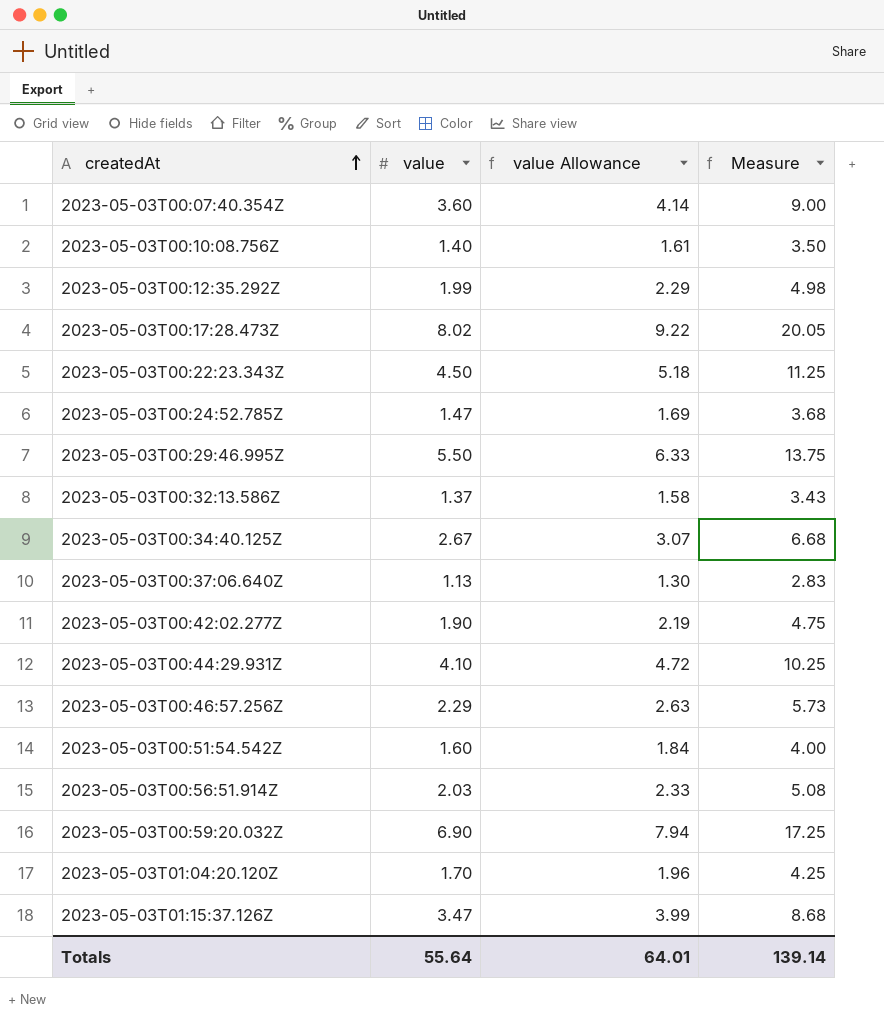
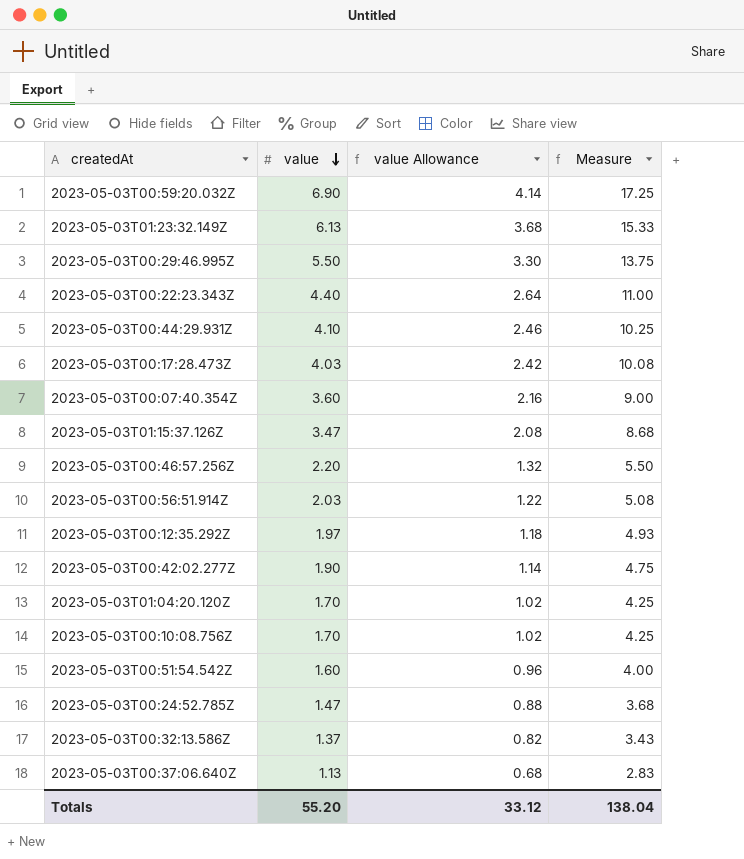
row order: createdAt ascending -> value descending
column value Allowance | formula: [value] * 1.15 -> [value] * 0.6
row 2023-05-03T00:34:40.125Z: 2.67 | 3.07 | 6.68 -> none
row 2023-05-03T01:23:32.149Z: none -> 6.13 | 3.68 | 15.33
2023-05-03T00:22:23.343Z | value: 4.50 -> 4.40
2023-05-03T00:22:23.343Z | Measure: 11.25 -> 11.00
2023-05-03T00:17:28.473Z | value: 8.02 -> 4.03
2023-05-03T00:17:28.473Z | Measure: 20.05 -> 10.08
2023-05-03T00:46:57.256Z | value: 2.29 -> 2.20
2023-05-03T00:46:57.256Z | Measure: 5.73 -> 5.50
2023-05-03T00:12:35.292Z | value: 1.99 -> 1.97
2023-05-03T00:12:35.292Z | Measure: 4.98 -> 4.93
2023-05-03T00:10:08.756Z | value: 1.40 -> 1.70
2023-05-03T00:10:08.756Z | Measure: 3.50 -> 4.25
Totals | value: 55.64 -> 55.20
Totals | value Allowance: 64.01 -> 33.12
Totals | Measure: 139.14 -> 138.04

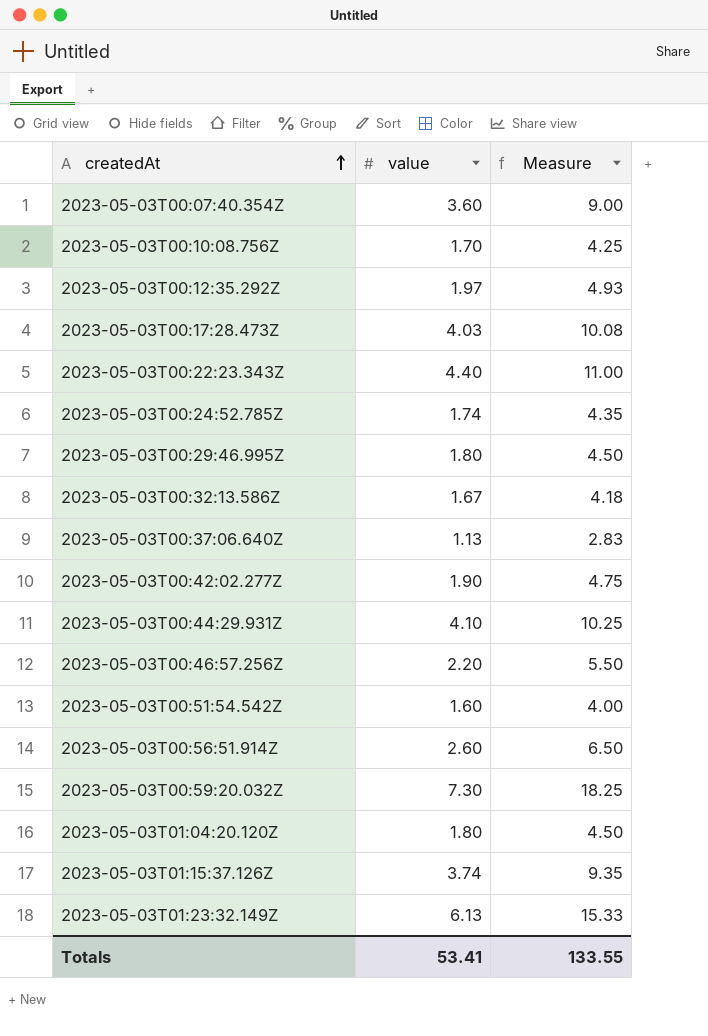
row order: value descending -> createdAt ascending
column value Allowance | formula: [value] * 0.6 -> none
2023-05-03T00:24:52.785Z | value: 1.47 -> 1.74
2023-05-03T00:24:52.785Z | Measure: 3.68 -> 4.35
2023-05-03T00:29:46.995Z | value: 5.50 -> 1.80
2023-05-03T00:29:46.995Z | Measure: 13.75 -> 4.50
2023-05-03T00:32:13.586Z | value: 1.37 -> 1.67
2023-05-03T00:32:13.586Z | Measure: 3.43 -> 4.18
2023-05-03T00:56:51.914Z | value: 2.03 -> 2.60
2023-05-03T00:56:51.914Z | Measure: 5.08 -> 6.50
2023-05-03T00:59:20.032Z | value: 6.90 -> 7.30
2023-05-03T00:59:20.032Z | Measure: 17.25 -> 18.25
2023-05-03T01:04:20.120Z | value: 1.70 -> 1.80
2023-05-03T01:04:20.120Z | Measure: 4.25 -> 4.50
2023-05-03T01:15:37.126Z | value: 3.47 -> 3.74
2023-05-03T01:15:37.126Z | Measure: 8.68 -> 9.35
Totals | value: 55.20 -> 53.41
Totals | Measure: 138.04 -> 133.55

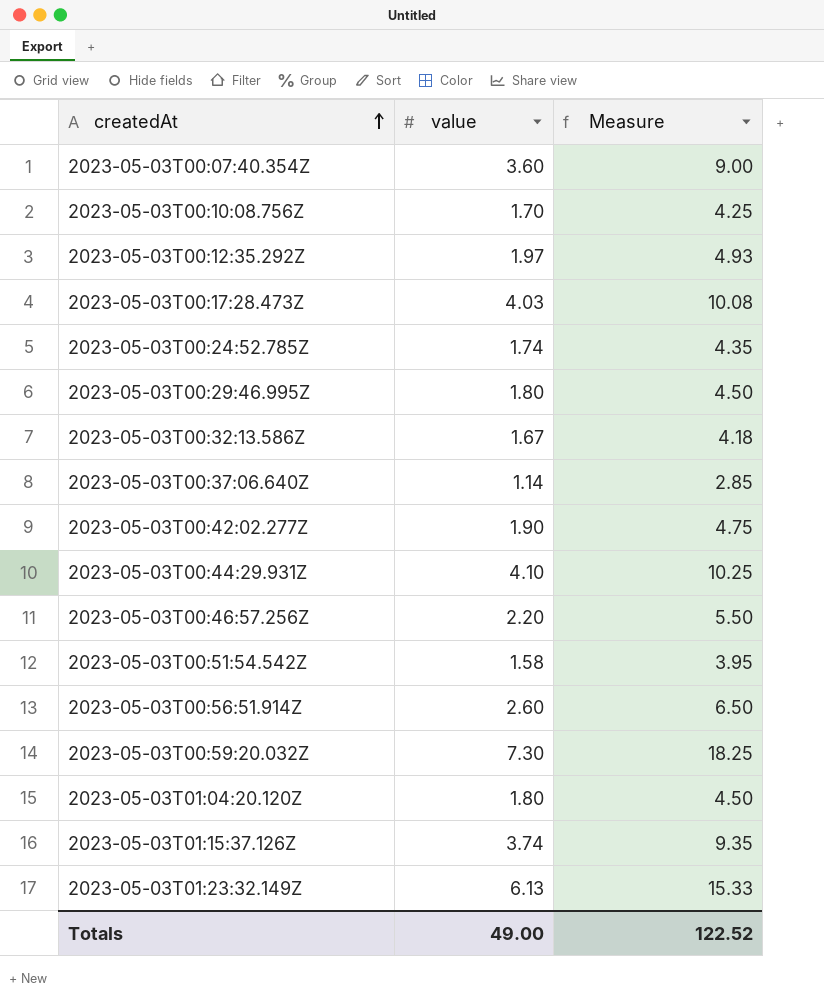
row 2023-05-03T00:22:23.343Z: 4.40 | 11.00 -> none
2023-05-03T00:37:06.640Z | value: 1.13 -> 1.14
2023-05-03T00:37:06.640Z | Measure: 2.83 -> 2.85
2023-05-03T00:51:54.542Z | value: 1.60 -> 1.58
2023-05-03T00:51:54.542Z | Measure: 4.00 -> 3.95
Totals | value: 53.41 -> 49.00
Totals | Measure: 133.55 -> 122.52

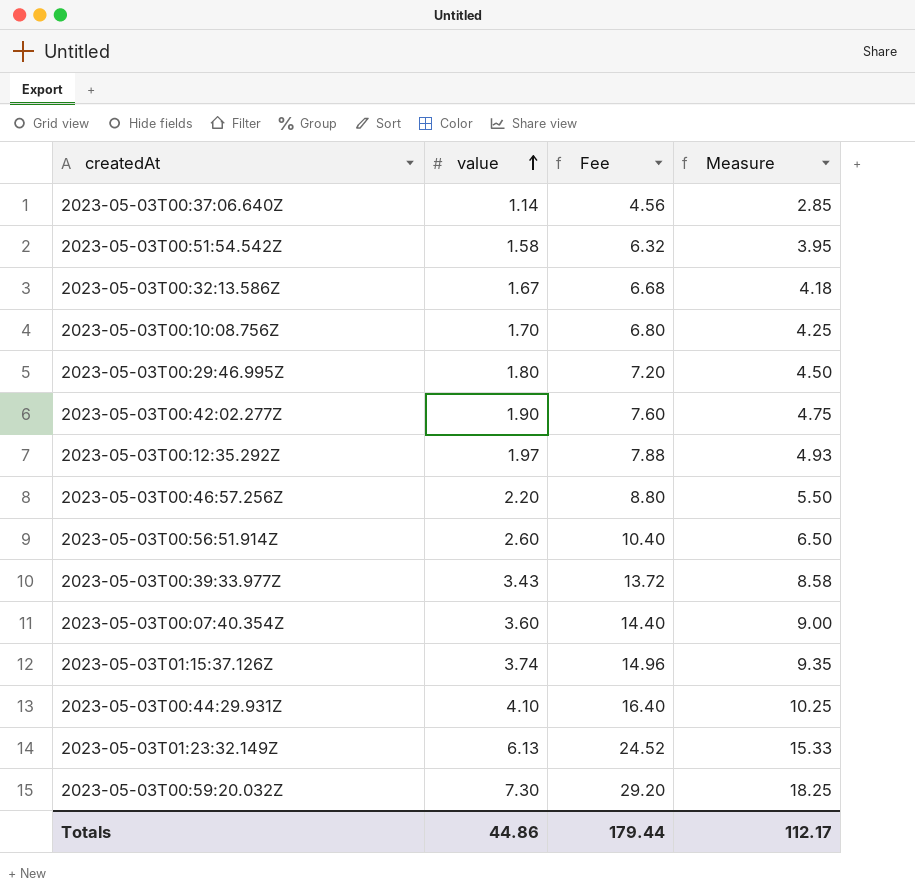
row order: createdAt ascending -> value ascending
column Fee | formula: none -> [value] * 4
row 2023-05-03T00:17:28.473Z: 4.03 | 10.08 -> none
row 2023-05-03T00:24:52.785Z: 1.74 | 4.35 -> none
row 2023-05-03T01:04:20.120Z: 1.80 | 4.50 -> none
row 2023-05-03T00:39:33.977Z: none -> 3.43 | 13.72 | 8.58
Totals | value: 49.00 -> 44.86
Totals | Measure: 122.52 -> 112.17

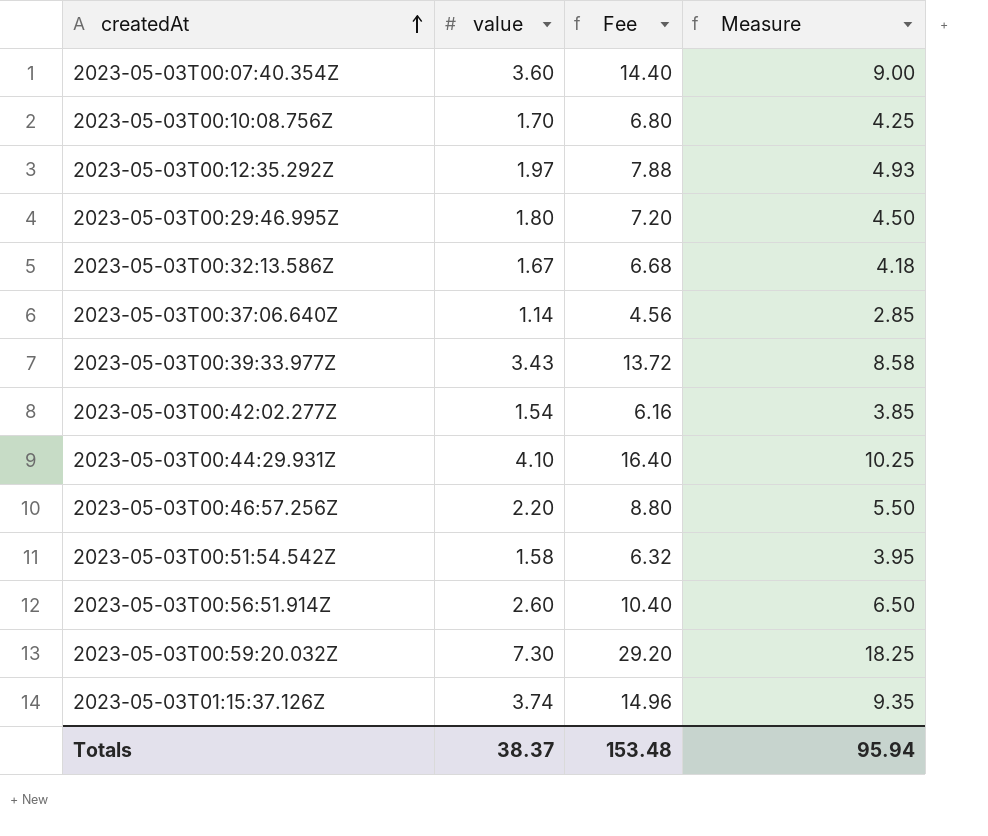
row order: value ascending -> createdAt ascending
row 2023-05-03T01:23:32.149Z: 6.13 | 24.52 | 15.33 -> none
2023-05-03T00:42:02.277Z | value: 1.90 -> 1.54
2023-05-03T00:42:02.277Z | Fee: 7.60 -> 6.16
2023-05-03T00:42:02.277Z | Measure: 4.75 -> 3.85
Totals | value: 44.86 -> 38.37
Totals | Fee: 179.44 -> 153.48
Totals | Measure: 112.17 -> 95.94

